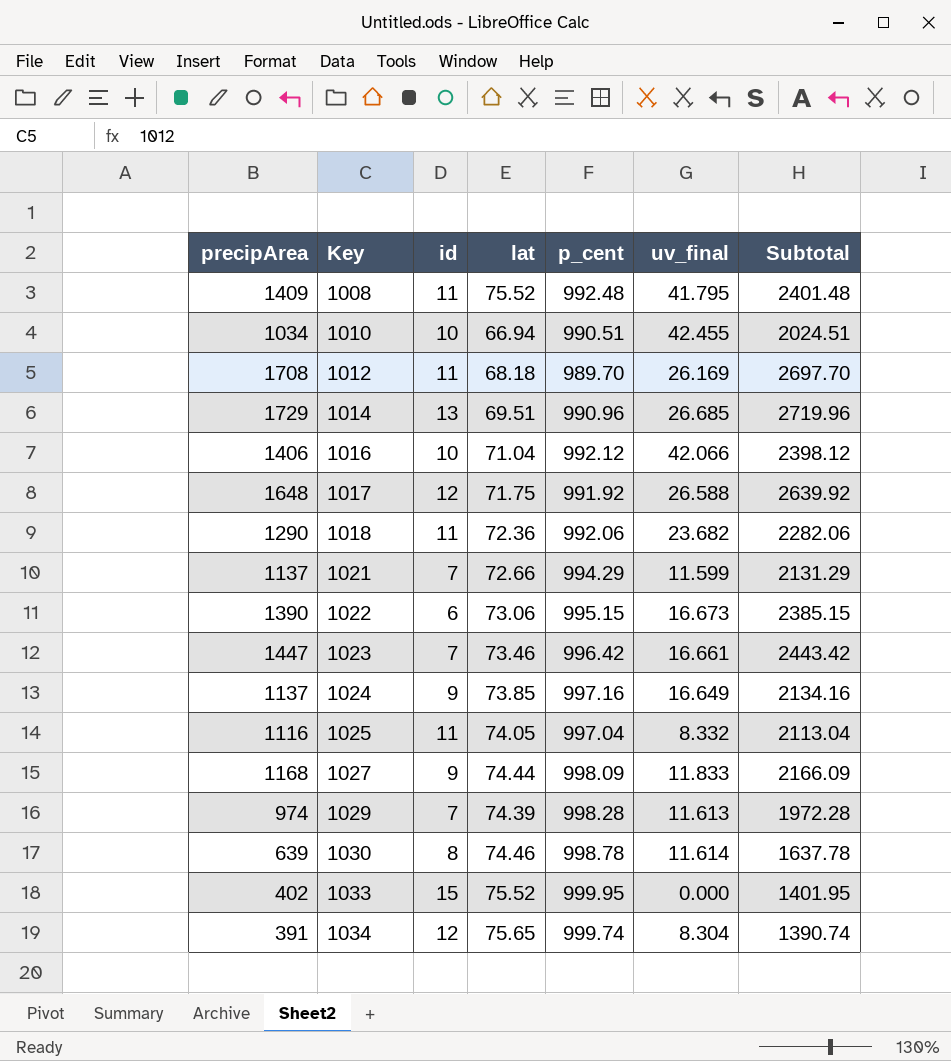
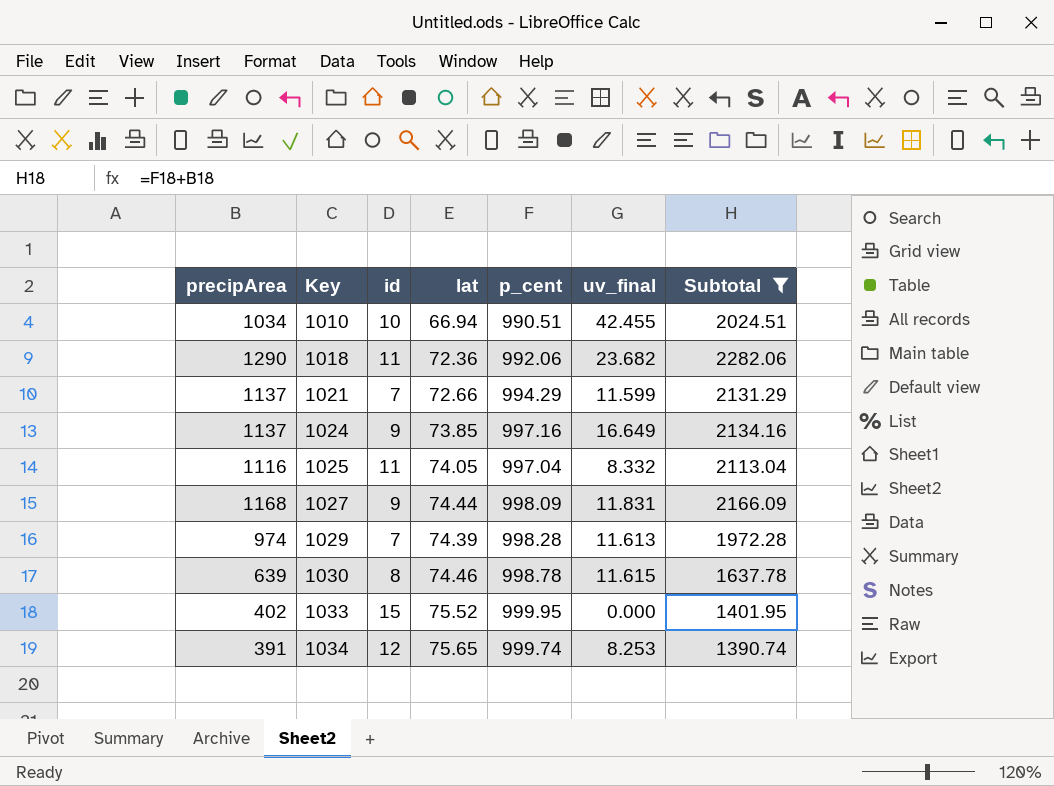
filter: none -> Subtotal <= 2282.06
1027 | uv_final: 11.833 -> 11.831
1030 | uv_final: 11.614 -> 11.615
1034 | uv_final: 8.304 -> 8.253

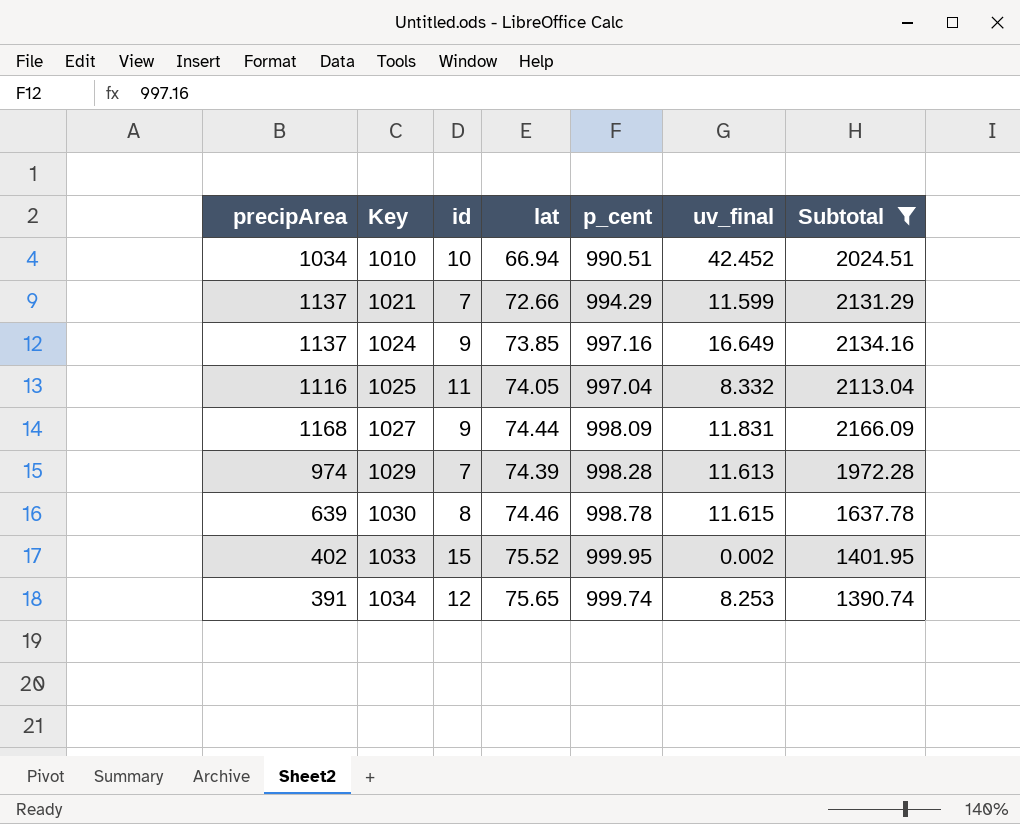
row 1018: 1290 | 11 | 72.36 | 992.06 | 23.682 | 2282.06 -> none
1010 | uv_final: 42.455 -> 42.452
1033 | uv_final: 0.000 -> 0.002

